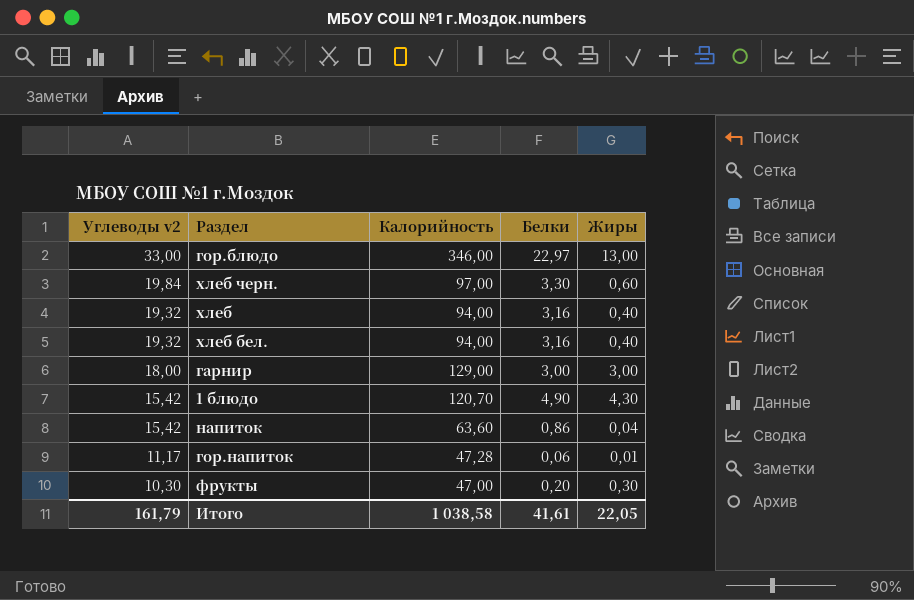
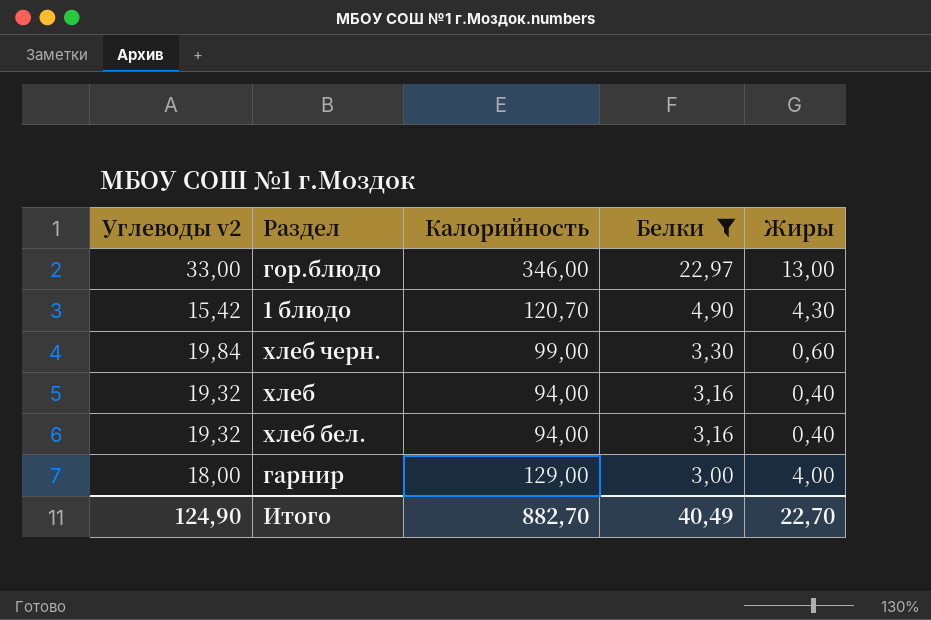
filter: none -> Белки >= 3,00
row order: Углеводы v2 descending -> Белки descending
хлеб черн. | Калорийность: 97,00 -> 99,00
гарнир | Жиры: 3,00 -> 4,00
Итого | Углеводы v2: 161,79 -> 124,90
Итого | Калорийность: 1 038,58 -> 882,70
Итого | Белки: 41,61 -> 40,49
Итого | Жиры: 22,05 -> 22,70

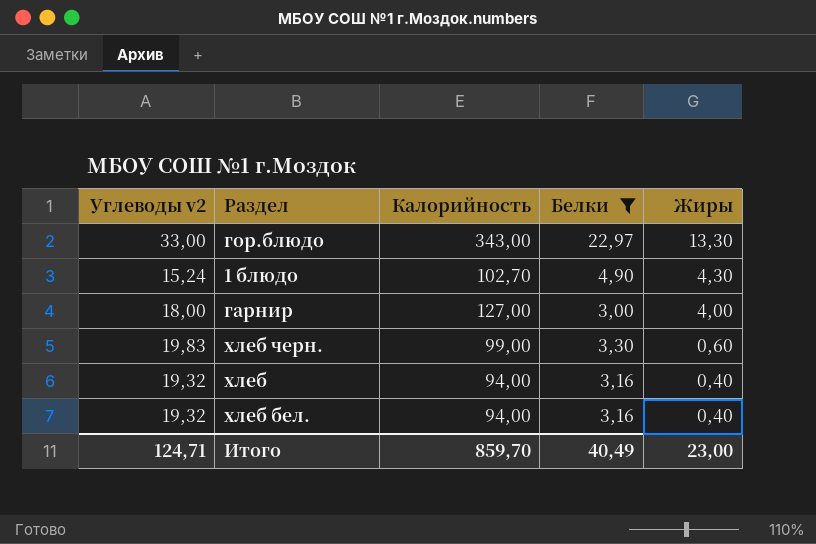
row order: Белки descending -> Жиры descending
гор.блюдо | Калорийность: 346,00 -> 343,00
гор.блюдо | Жиры: 13,00 -> 13,30
1 блюдо | Углеводы v2: 15,42 -> 15,24
1 блюдо | Калорийность: 120,70 -> 102,70
гарнир | Калорийность: 129,00 -> 127,00
хлеб черн. | Углеводы v2: 19,84 -> 19,83
Итого | Углеводы v2: 124,90 -> 124,71
Итого | Калорийность: 882,70 -> 859,70
Итого | Жиры: 22,70 -> 23,00

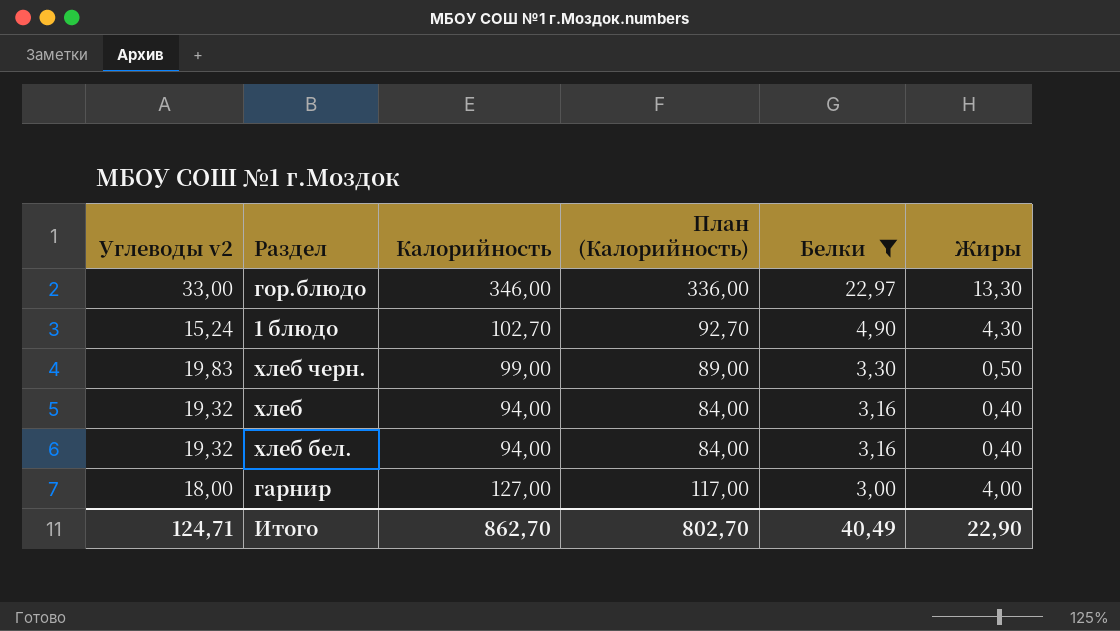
row order: Жиры descending -> Белки descending
column План (Калорийность) | formula: none -> [Калорийность] - 10
гор.блюдо | Калорийность: 343,00 -> 346,00
хлеб черн. | Жиры: 0,60 -> 0,50
Итого | Калорийность: 859,70 -> 862,70
Итого | Жиры: 23,00 -> 22,90

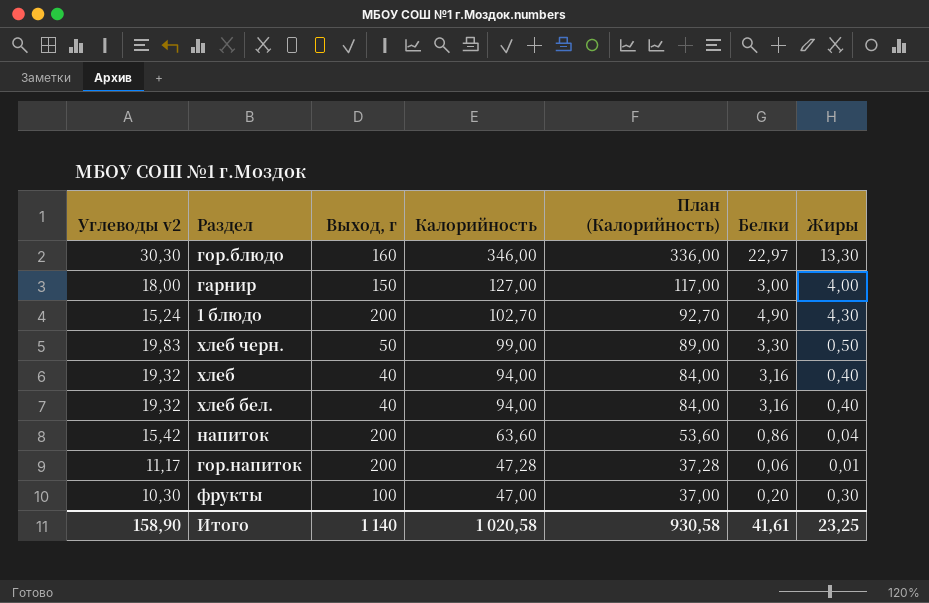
filter: Белки >= 3,00 -> none
row order: Белки descending -> Калорийность descending
column Выход, г | position: none -> 3
гор.блюдо | Углеводы v2: 33,00 -> 30,30
Итого | Углеводы v2: 124,71 -> 158,90
Итого | Калорийность: 862,70 -> 1 020,58
Итого | План (Калорийность): 802,70 -> 930,58
Итого | Белки: 40,49 -> 41,61
Итого | Жиры: 22,90 -> 23,25

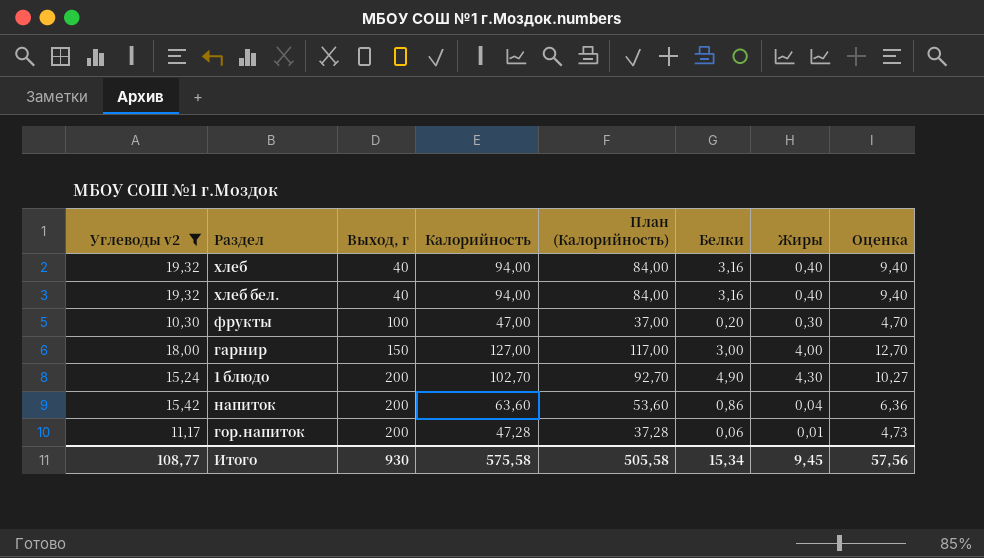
filter: none -> Углеводы v2 <= 19,32
row order: Калорийность descending -> Выход, г ascending
column Оценка | formula: none -> [Калорийность] * 0,1
Итого | Углеводы v2: 158,90 -> 108,77
Итого | Выход, г: 1 140 -> 930
Итого | Калорийность: 1 020,58 -> 575,58
Итого | План (Калорийность): 930,58 -> 505,58
Итого | Белки: 41,61 -> 15,34
Итого | Жиры: 23,25 -> 9,45

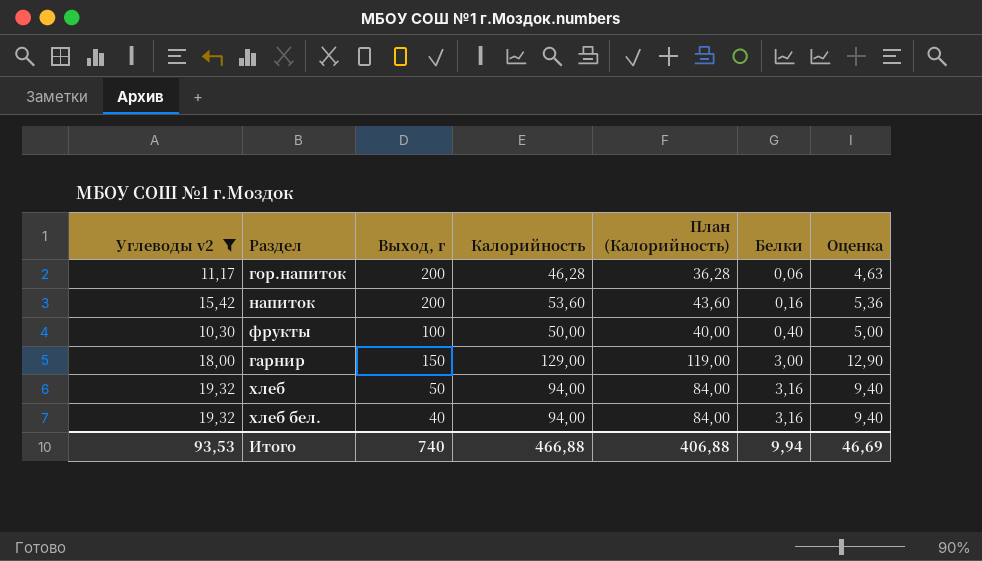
row order: Выход, г ascending -> Белки ascending
column Жиры | position: 7 -> none
row 1 блюдо: 15,24 | 200 | 102,70 | 92,70 | 4,90 | 4,30 | 10,27 -> none
гор.напиток | Калорийность: 47,28 -> 46,28
гор.напиток | План (Калорийность): 37,28 -> 36,28
гор.напиток | Оценка: 4,73 -> 4,63
напиток | Калорийность: 63,60 -> 53,60
напиток | План (Калорийность): 53,60 -> 43,60
напиток | Белки: 0,86 -> 0,16
напиток | Оценка: 6,36 -> 5,36
фрукты | Калорийность: 47,00 -> 50,00
фрукты | План (Калорийность): 37,00 -> 40,00
фрукты | Белки: 0,20 -> 0,40
фрукты | Оценка: 4,70 -> 5,00
гарнир | Калорийность: 127,00 -> 129,00
гарнир | План (Калорийность): 117,00 -> 119,00
гарнир | Оценка: 12,70 -> 12,90
хлеб | Выход, г: 40 -> 50
Итого | Углеводы v2: 108,77 -> 93,53
Итого | Выход, г: 930 -> 740
Итого | Калорийность: 575,58 -> 466,88
Итого | План (Калорийность): 505,58 -> 406,88
Итого | Белки: 15,34 -> 9,94
Итого | Оценка: 57,56 -> 46,69

